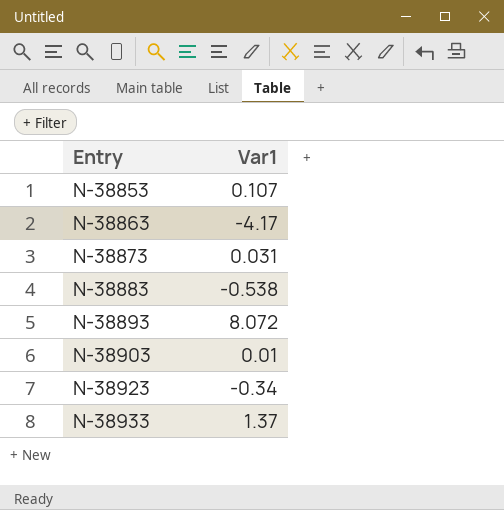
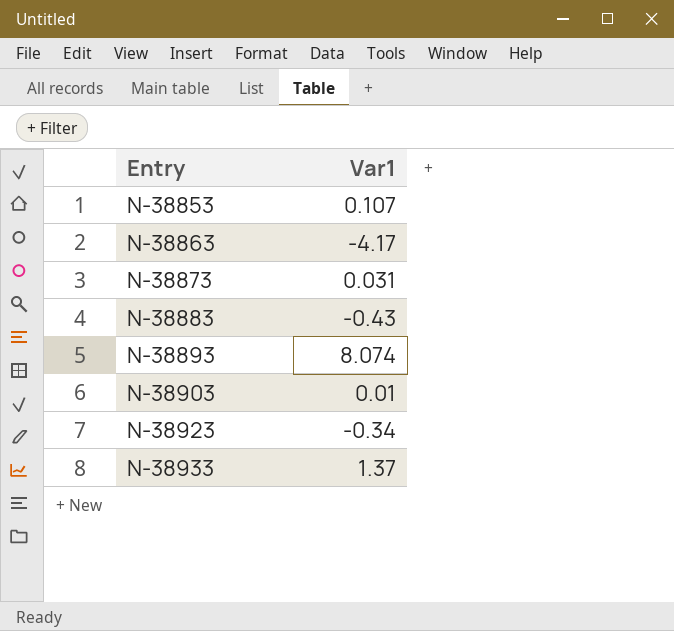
N-38883 | Var1: -0.538 -> -0.43
N-38893 | Var1: 8.072 -> 8.074

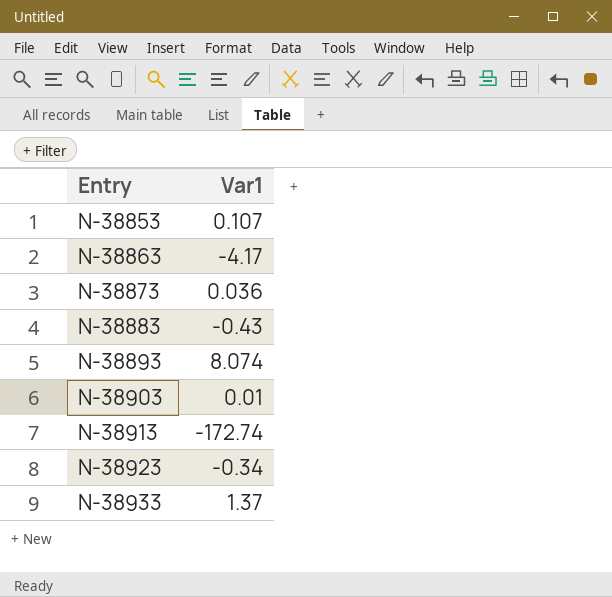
N-38873 | Var1: 0.031 -> 0.036
row N-38913: none -> -172.74

